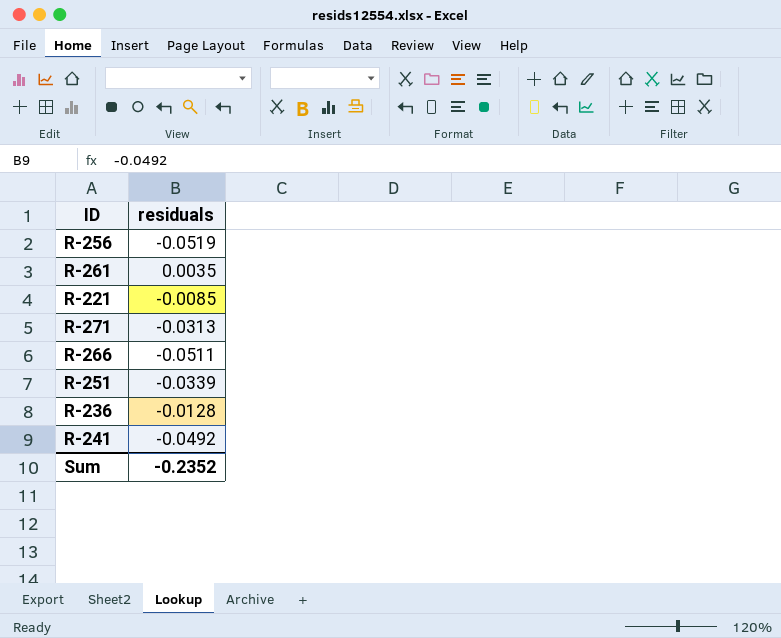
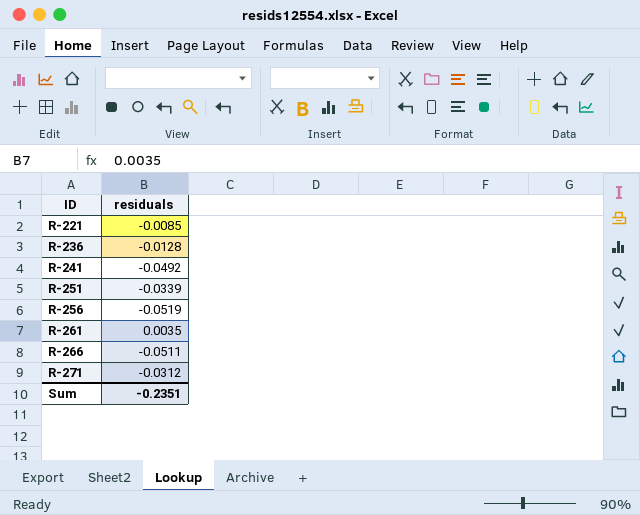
row order: none -> ID ascending
R-271 | residuals: -0.0313 -> -0.0312
Sum | residuals: -0.2352 -> -0.2351

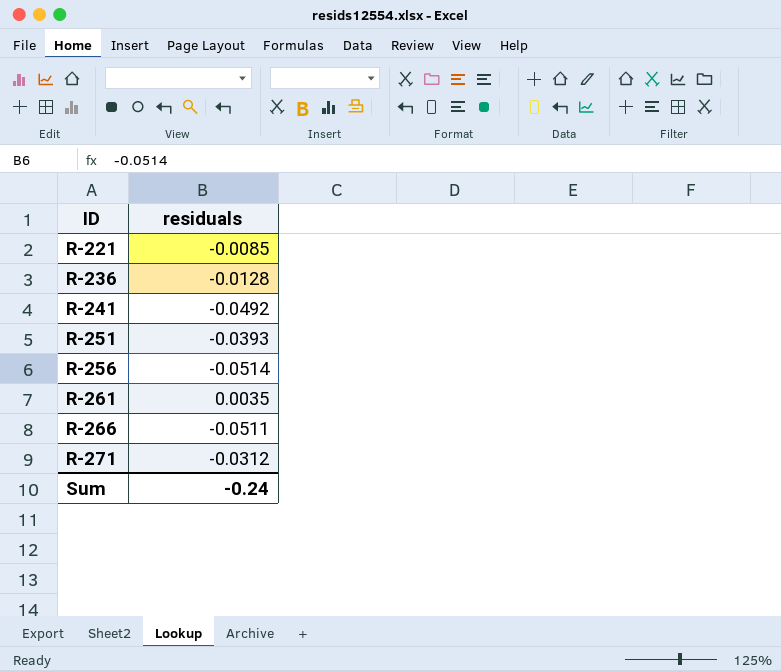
R-251 | residuals: -0.0339 -> -0.0393
R-256 | residuals: -0.0519 -> -0.0514
Sum | residuals: -0.2351 -> -0.24

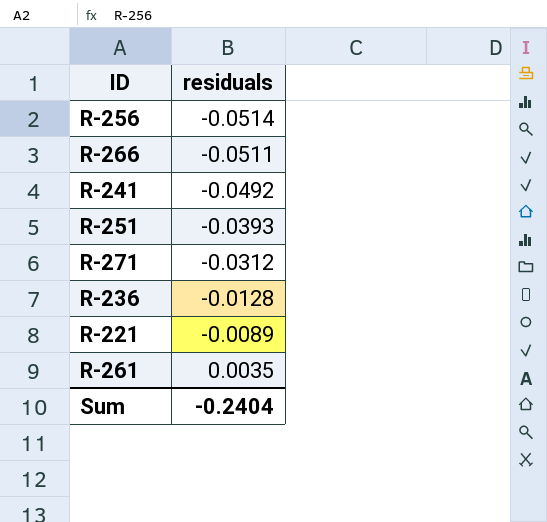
row order: ID ascending -> residuals ascending
R-221 | residuals: -0.0085 -> -0.0089
Sum | residuals: -0.24 -> -0.2404

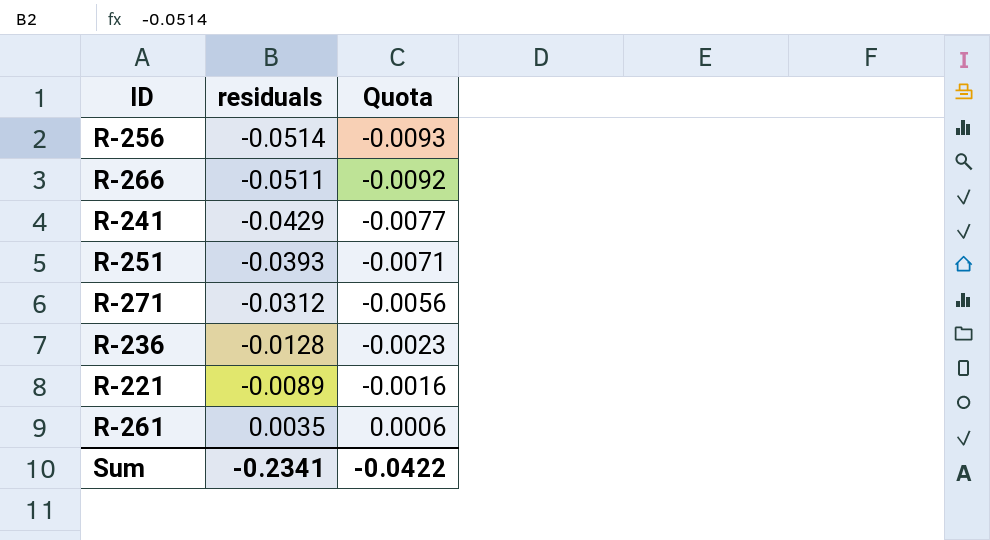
column Quota | formula: none -> [residuals] * 0.18
R-241 | residuals: -0.0492 -> -0.0429
Sum | residuals: -0.2404 -> -0.2341

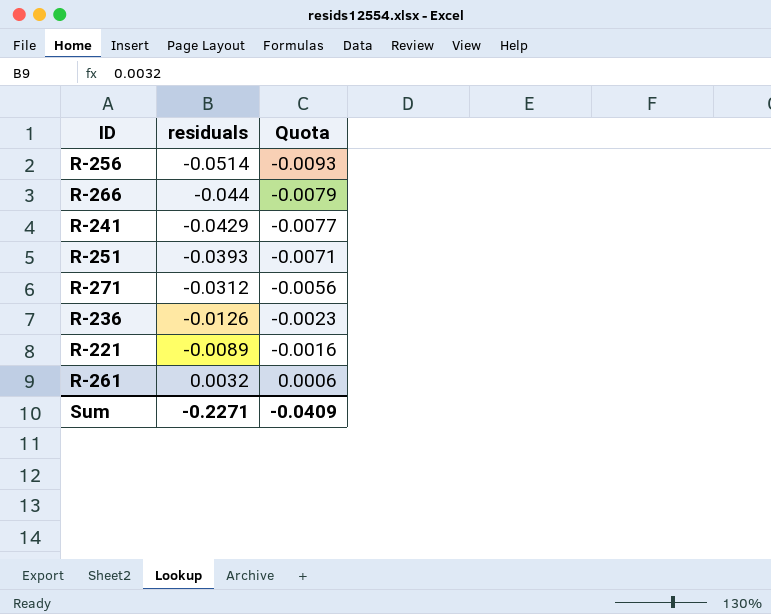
R-266 | residuals: -0.0511 -> -0.044
R-266 | Quota: -0.0092 -> -0.0079
R-236 | residuals: -0.0128 -> -0.0126
R-261 | residuals: 0.0035 -> 0.0032
Sum | residuals: -0.2341 -> -0.2271
Sum | Quota: -0.0422 -> -0.0409

